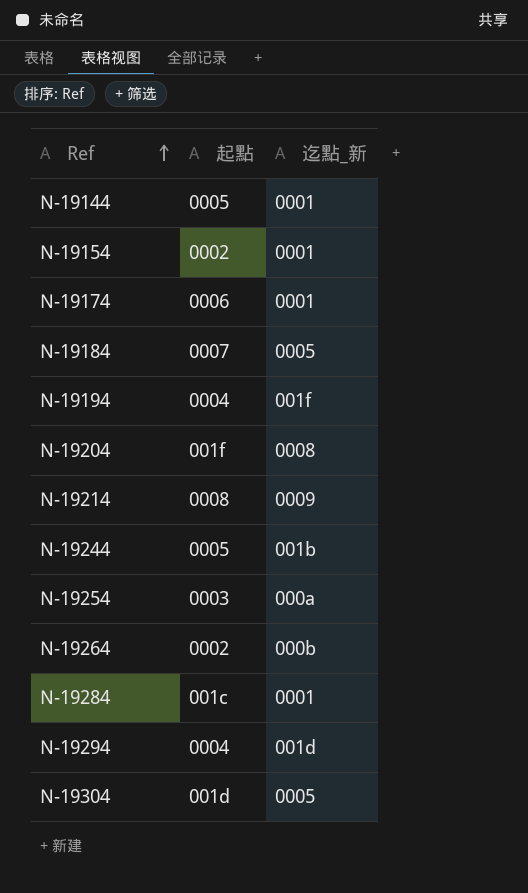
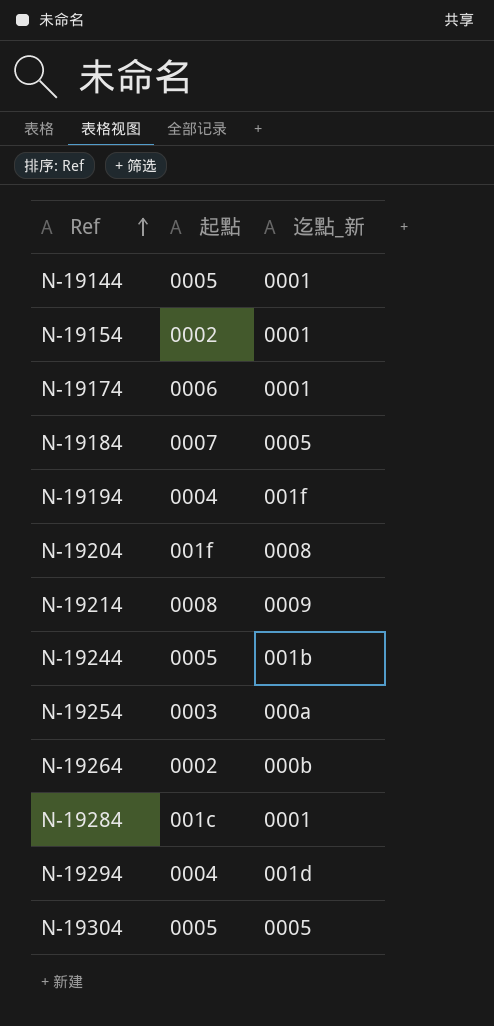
N-19304 | 起點: 001d -> 0005

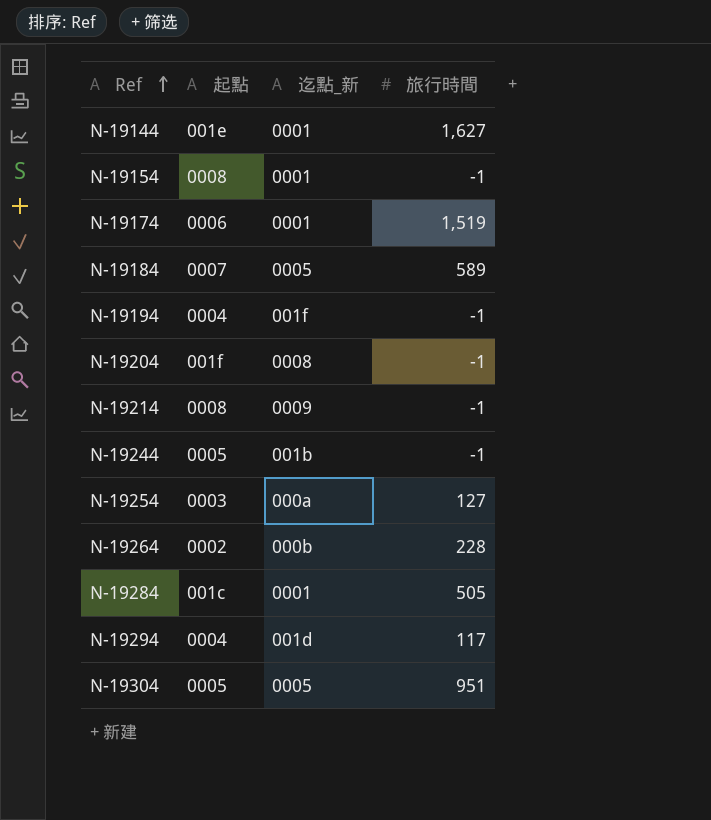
column 旅行時間 | position: none -> 4
N-19144 | 起點: 0005 -> 001e
N-19154 | 起點: 0002 -> 0008

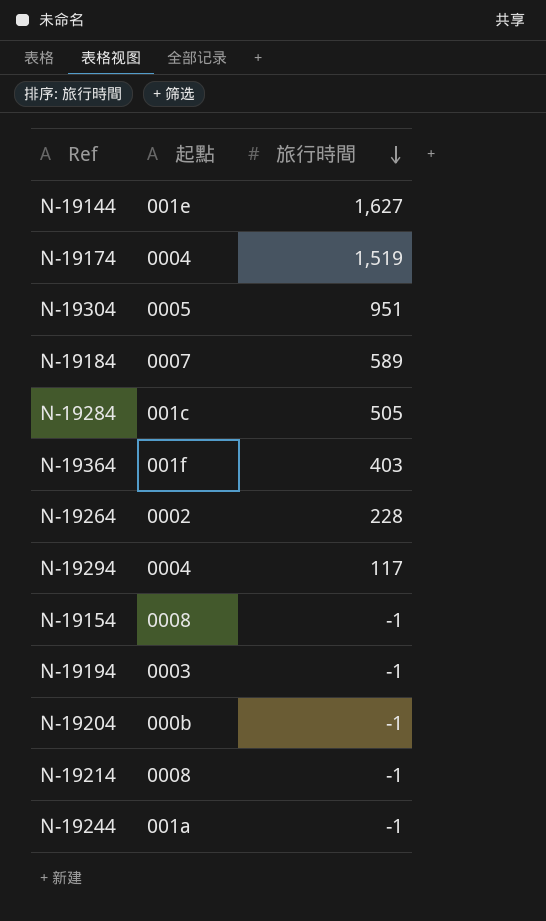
row order: Ref ascending -> 旅行時間 descending
column 迄點_新 | position: 3 -> none
row N-19254: 0003 | 000a | 127 -> none
N-19174 | 起點: 0006 -> 0004
row N-19364: none -> 001f | 403
N-19194 | 起點: 0004 -> 0003
N-19204 | 起點: 001f -> 000b
N-19244 | 起點: 0005 -> 001a

